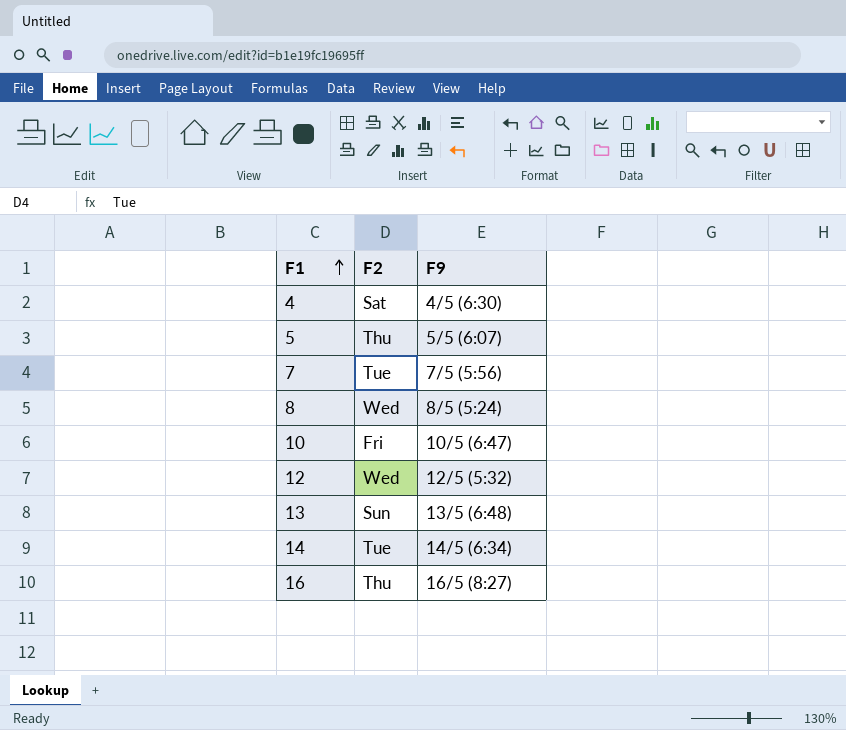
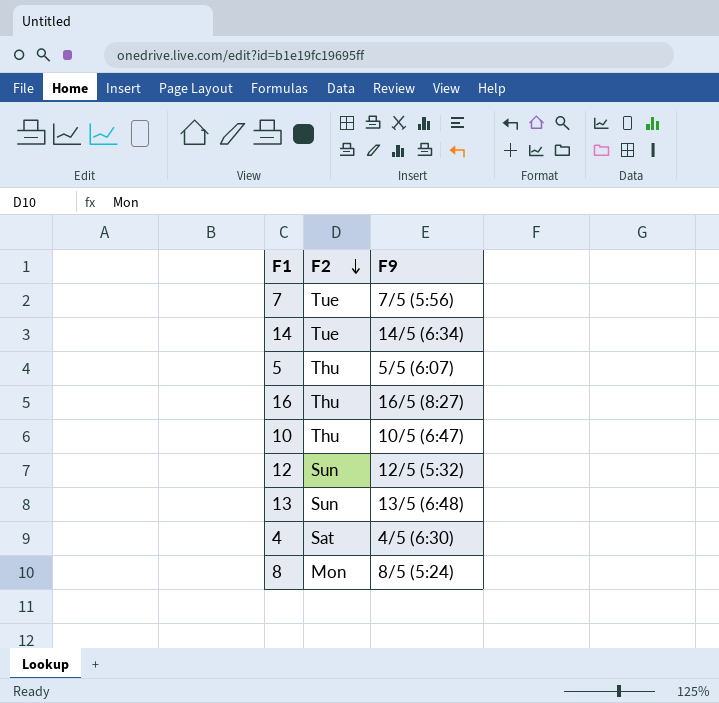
row order: F1 ascending -> F2 descending
10 | F2: Fri -> Thu
12 | F2: Wed -> Sun
8 | F2: Wed -> Mon

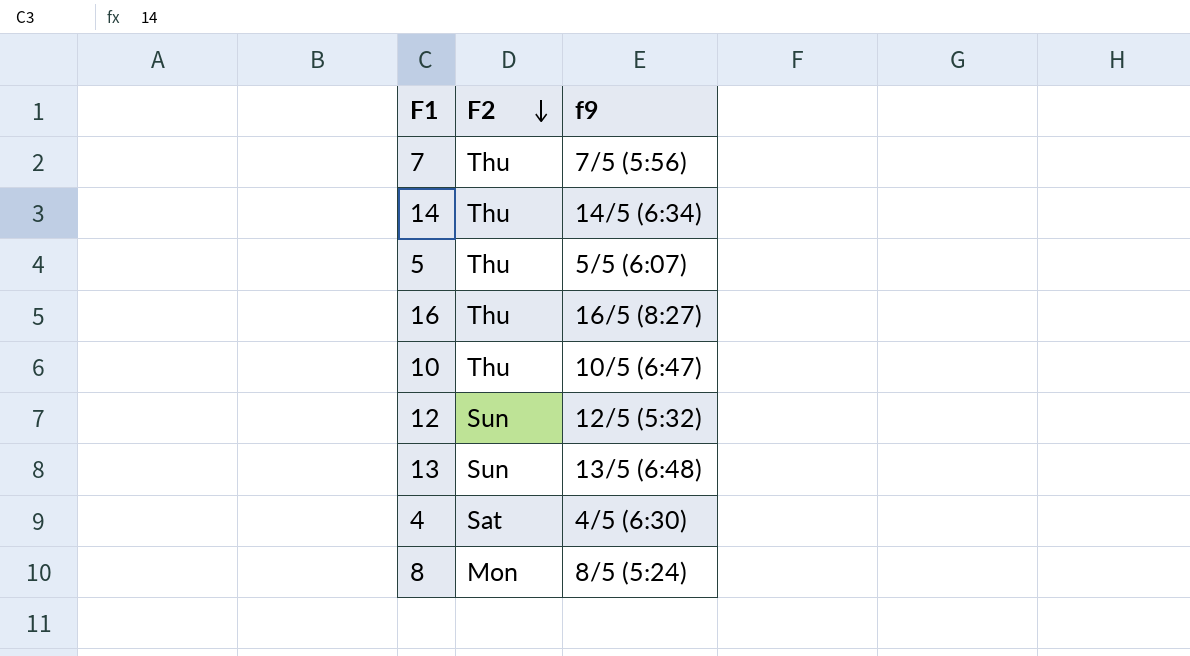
column name: F9 -> f9
7 | F2: Tue -> Thu
14 | F2: Tue -> Thu

